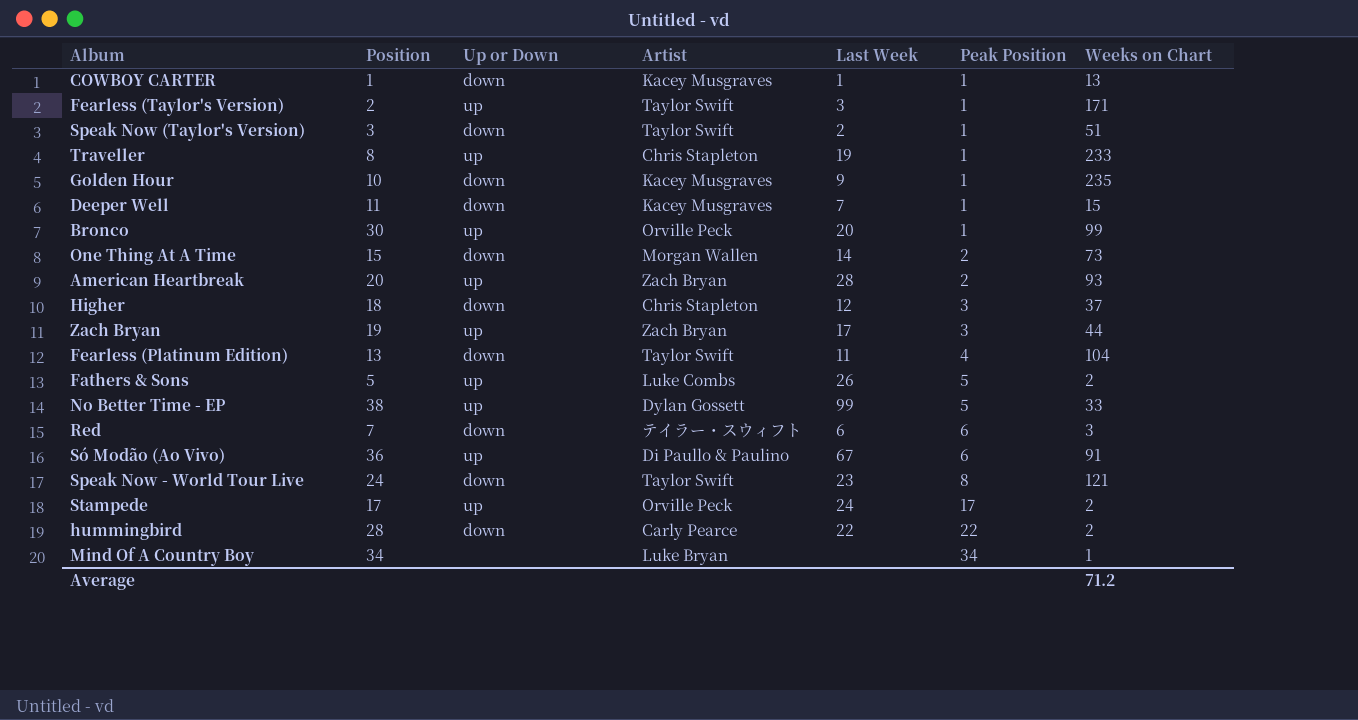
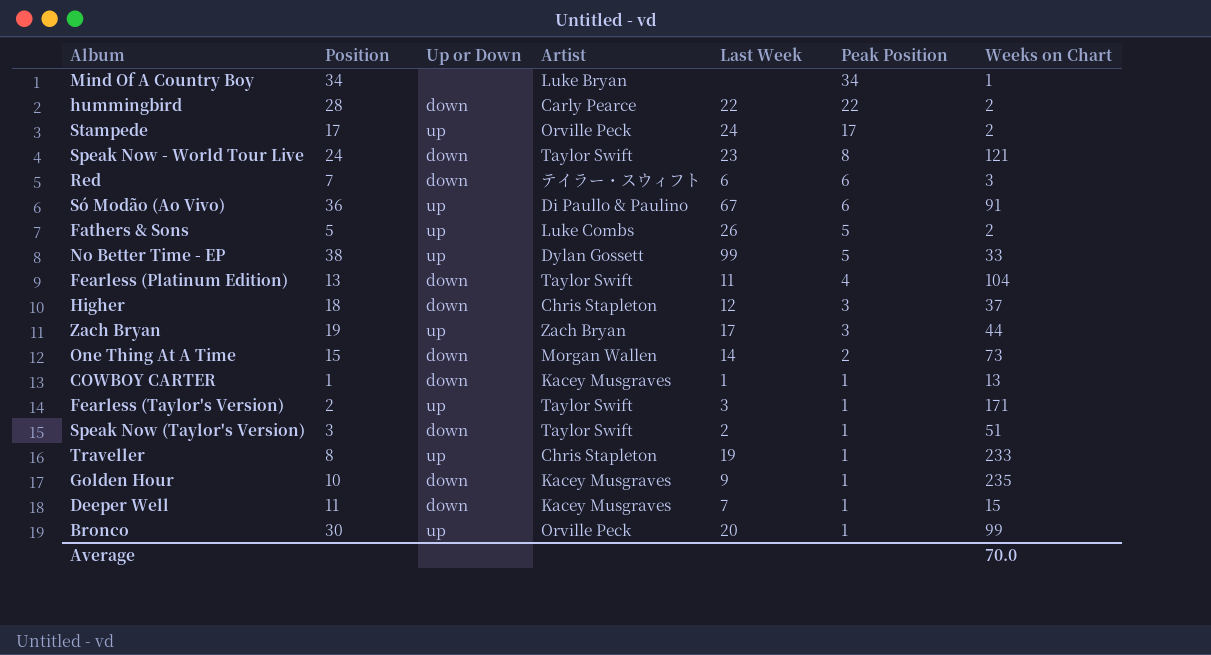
row order: Peak Position ascending -> Peak Position descending
row American Heartbreak: 20 | up | Zach Bryan | 28 | 2 | 93 -> none
Average | Weeks on Chart: 71.2 -> 70.0

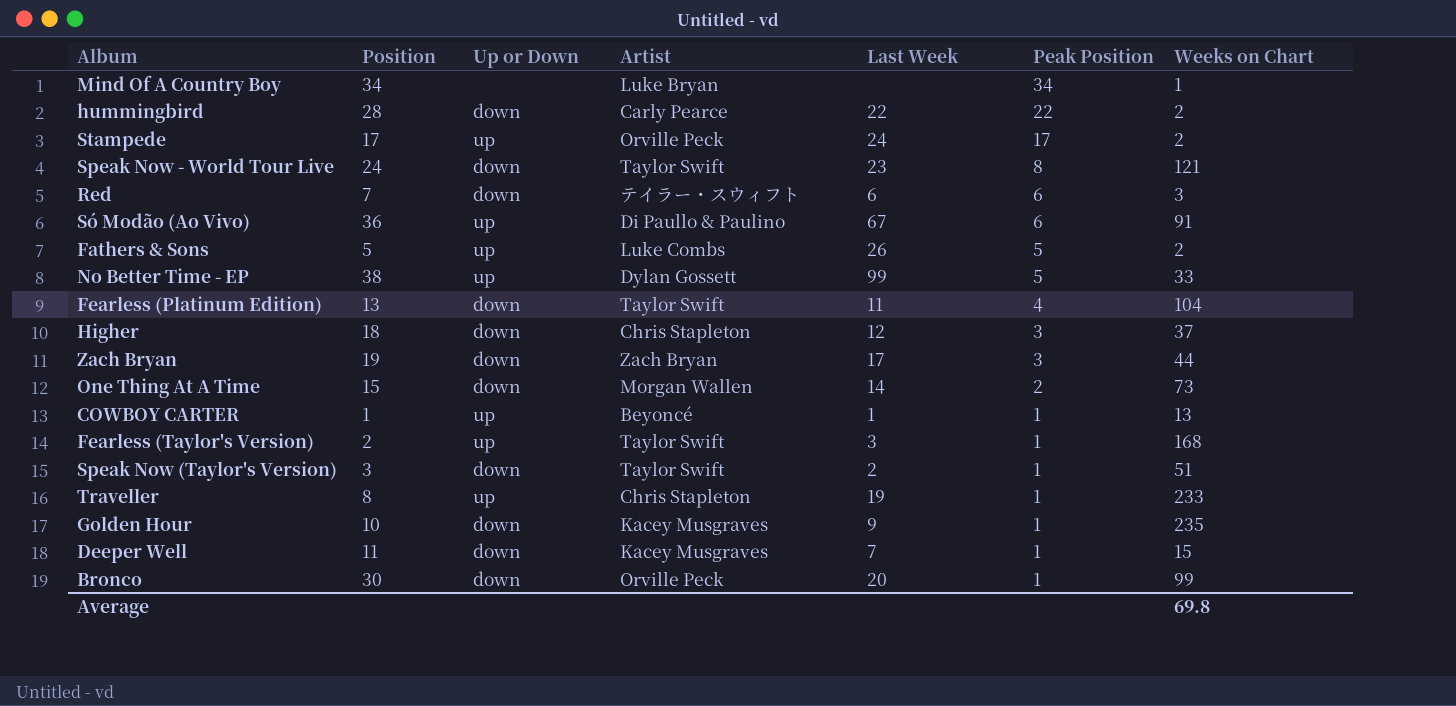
Zach Bryan | Up or Down: up -> down
COWBOY CARTER | Up or Down: down -> up
COWBOY CARTER | Artist: Kacey Musgraves -> Beyoncé
Fearless (Taylor's Version) | Weeks on Chart: 171 -> 168
Bronco | Up or Down: up -> down
Average | Weeks on Chart: 70.0 -> 69.8

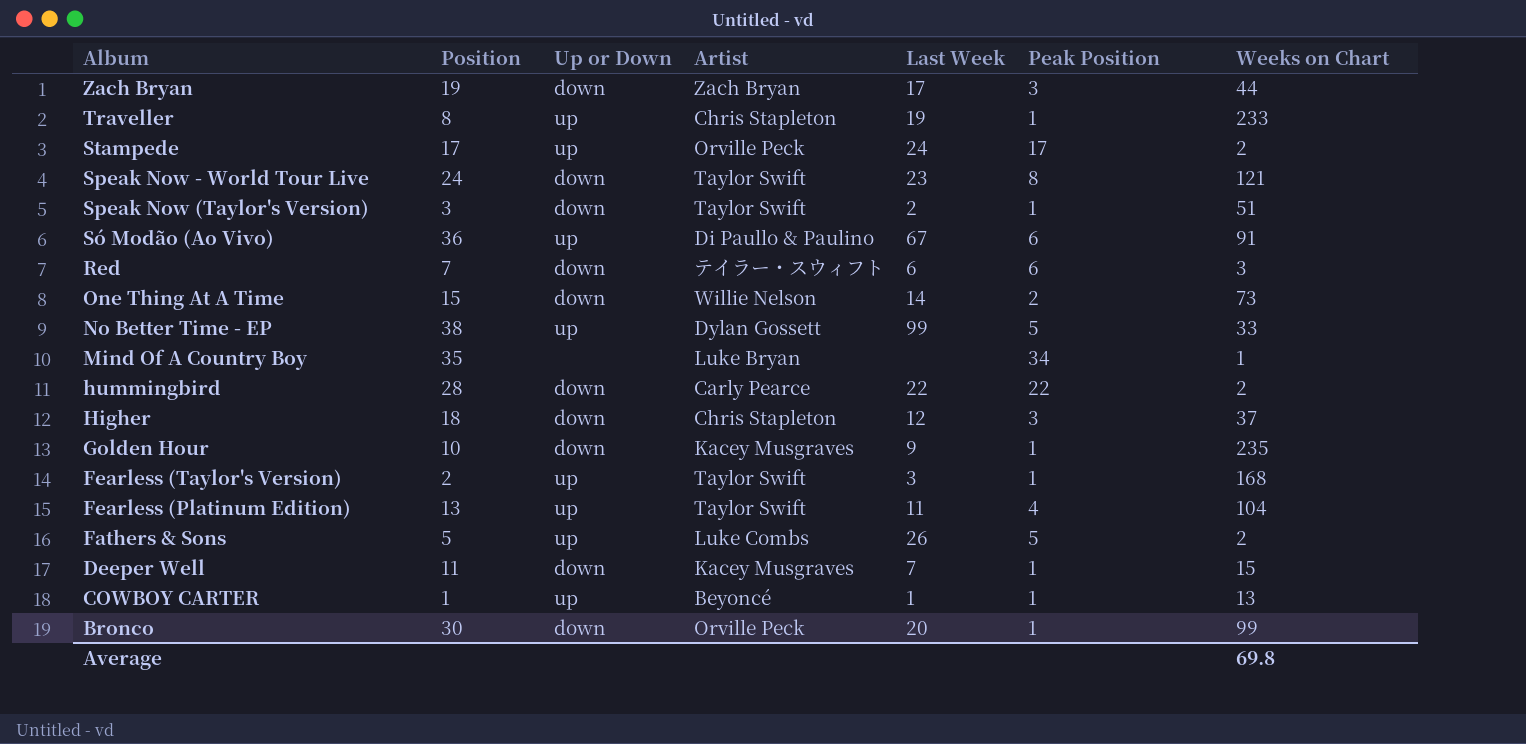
row order: Peak Position descending -> Album descending
One Thing At A Time | Artist: Morgan Wallen -> Willie Nelson
Mind Of A Country Boy | Position: 34 -> 35
Fearless (Platinum Edition) | Up or Down: down -> up

